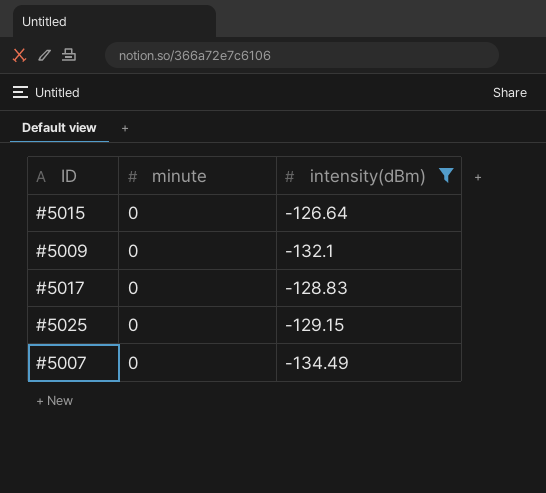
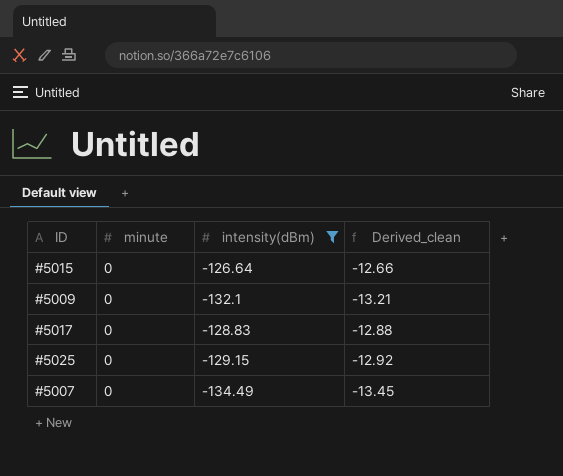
column Derived_clean | formula: none -> [intensity(dBm)] * 0.1

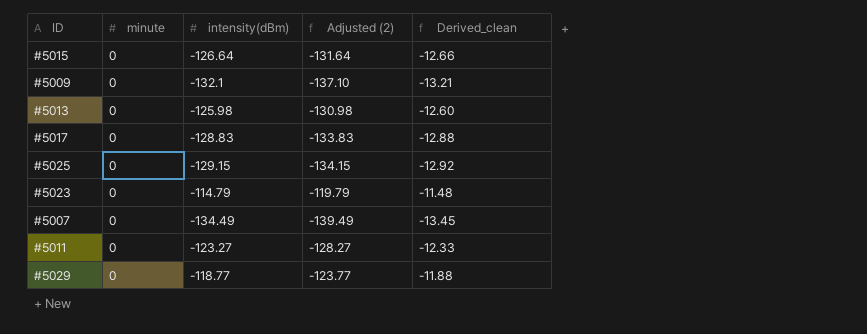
filter: intensity(dBm) <= -126.64 -> none
column Adjusted (2) | formula: none -> [intensity(dBm)] - 5

